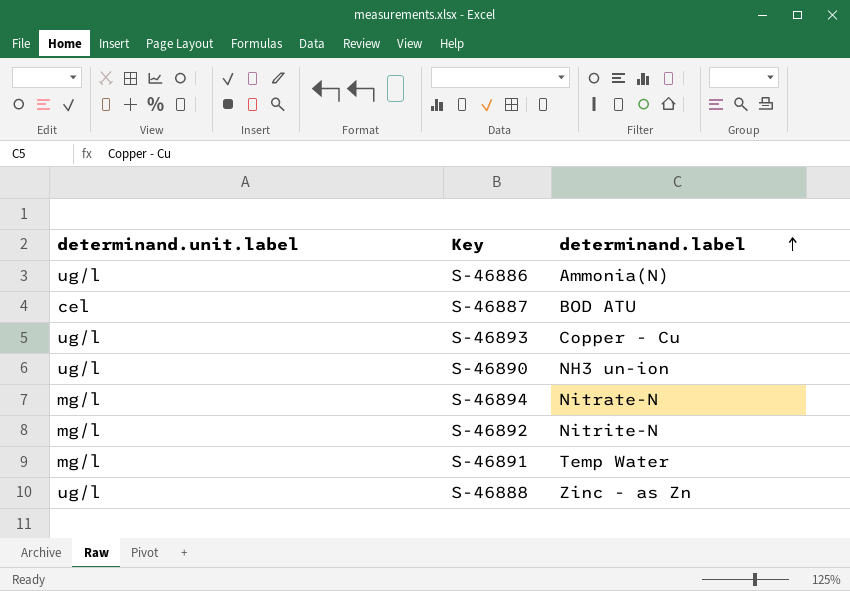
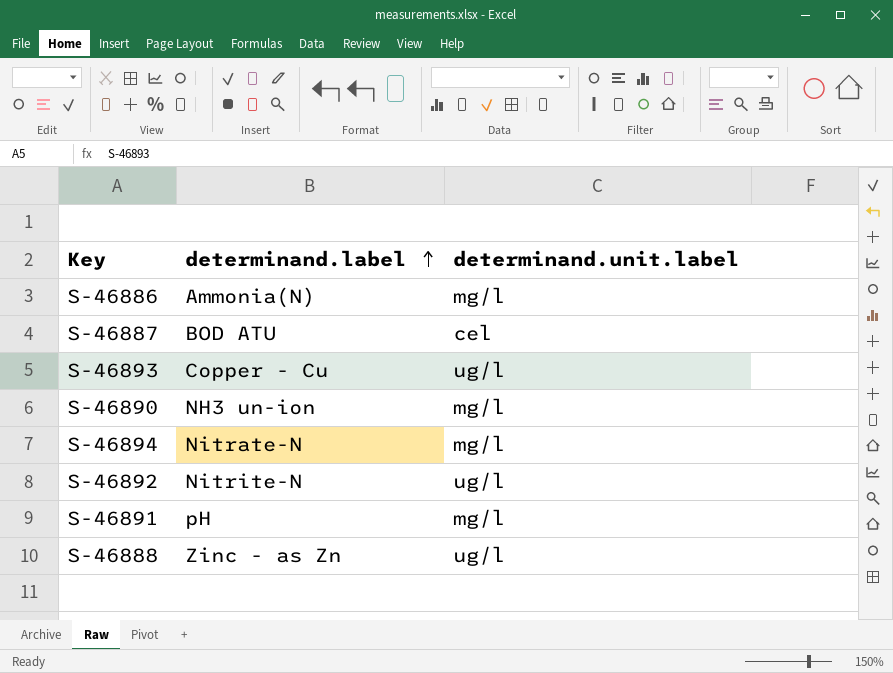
column determinand.unit.label | position: 1 -> 3
S-46886 | determinand.unit.label: ug/l -> mg/l
S-46890 | determinand.unit.label: ug/l -> mg/l
S-46892 | determinand.unit.label: mg/l -> ug/l
S-46891 | determinand.label: Temp Water -> pH

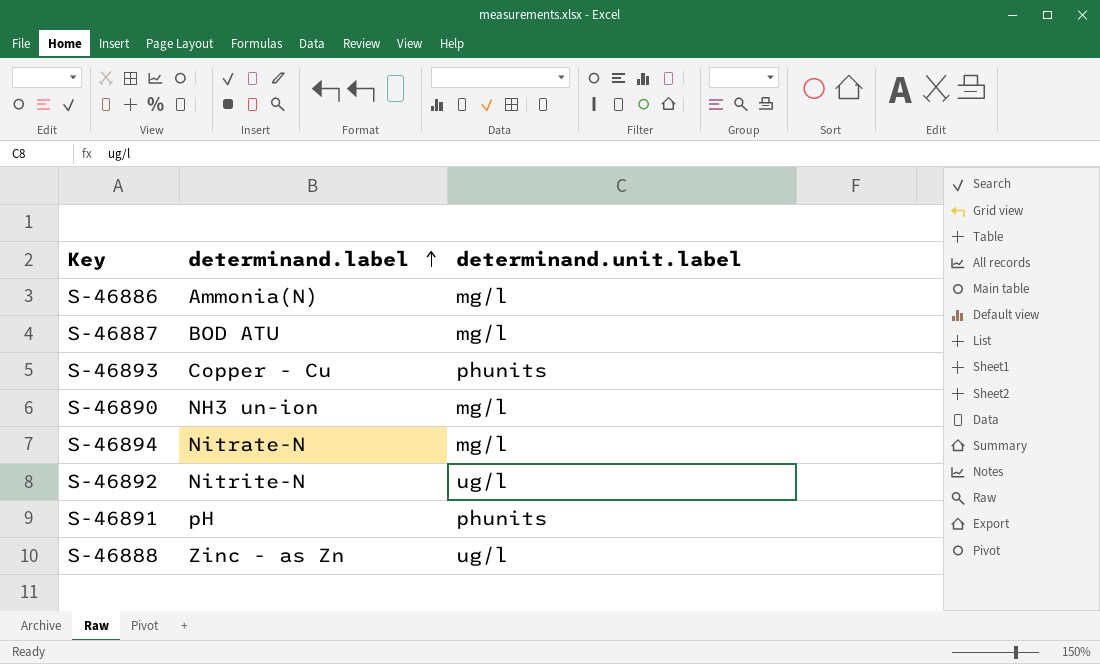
S-46887 | determinand.unit.label: cel -> mg/l
S-46893 | determinand.unit.label: ug/l -> phunits
S-46891 | determinand.unit.label: mg/l -> phunits

